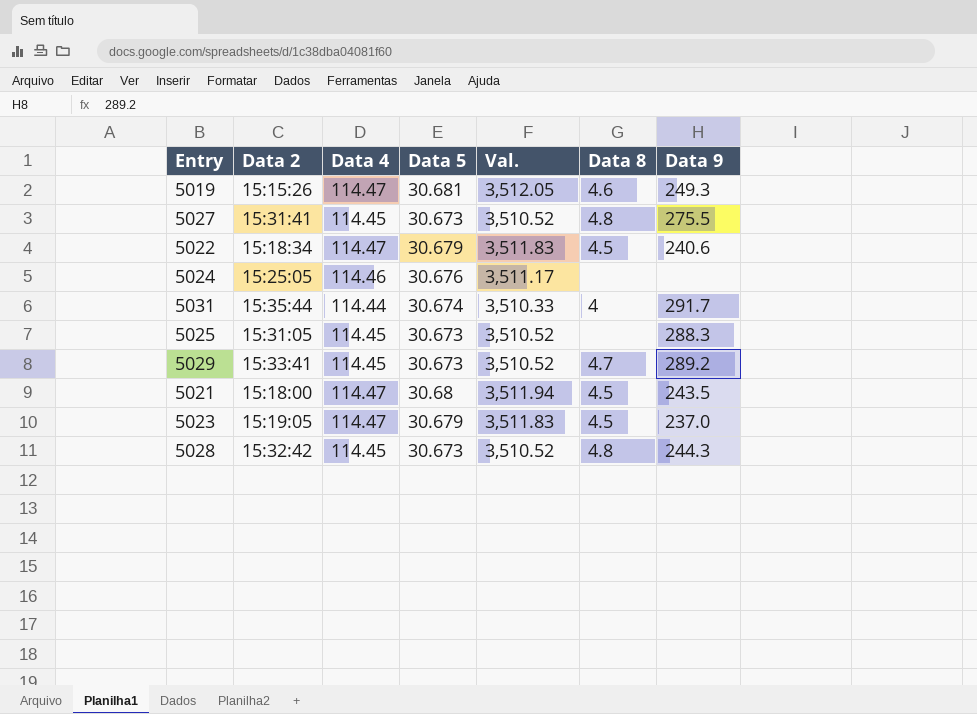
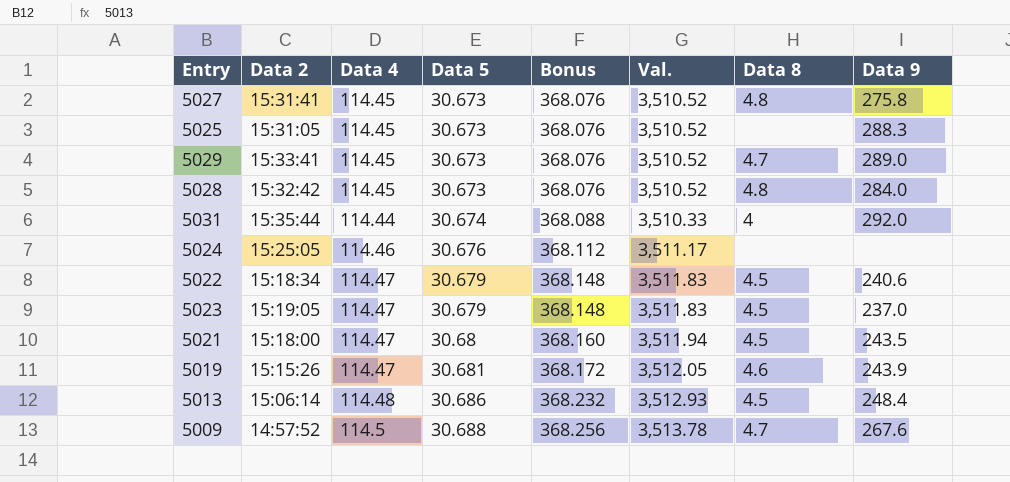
row order: none -> Data 5 ascending
column Bonus | formula: none -> [Data 5] * 12
5027 | Data 9: 275.5 -> 275.8
5029 | Data 9: 289.2 -> 289.0
5028 | Data 9: 244.3 -> 284.0
5031 | Data 9: 291.7 -> 292.0
5019 | Data 9: 249.3 -> 243.9
row 5013: none -> 15:06:14 | 114.48 | 30.686 | 368.232 | 3,512.93 | 4.5 | 248.4
row 5009: none -> 14:57:52 | 114.5 | 30.688 | 368.256 | 3,513.78 | 4.7 | 267.6

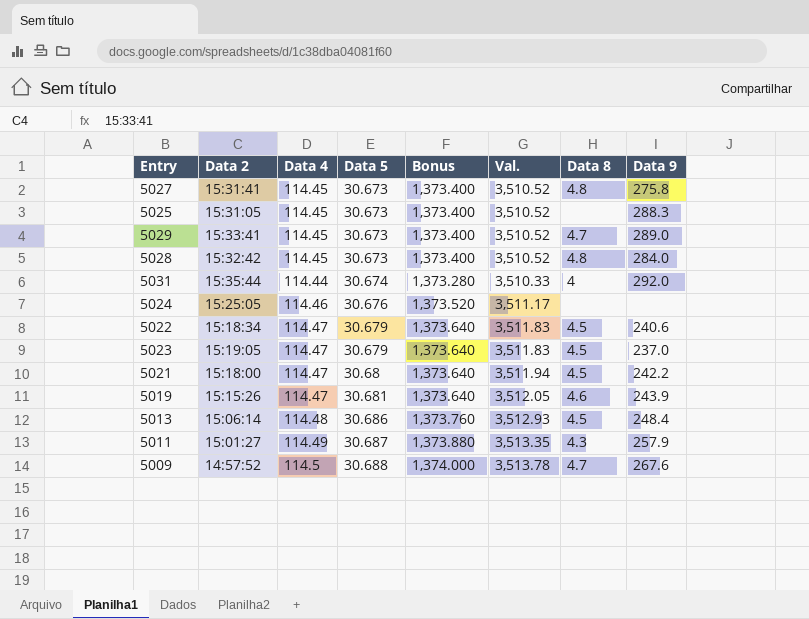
column Bonus | formula: [Data 5] * 12 -> [Data 4] * 12
5021 | Data 9: 243.5 -> 242.2
row 5011: none -> 15:01:27 | 114.49 | 30.687 | 1,373.880 | 3,513.35 | 4.3 | 257.9

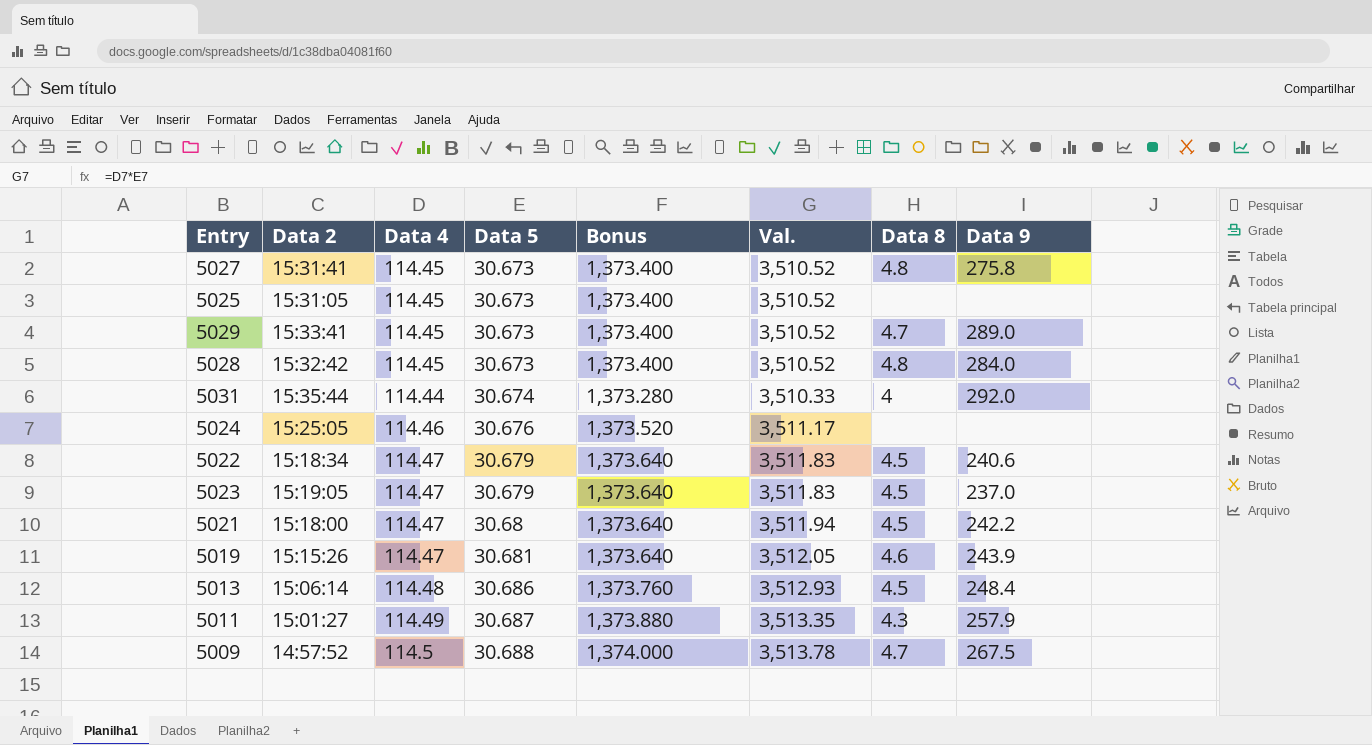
5025 | Data 9: 288.3 -> none
5009 | Data 9: 267.6 -> 267.5

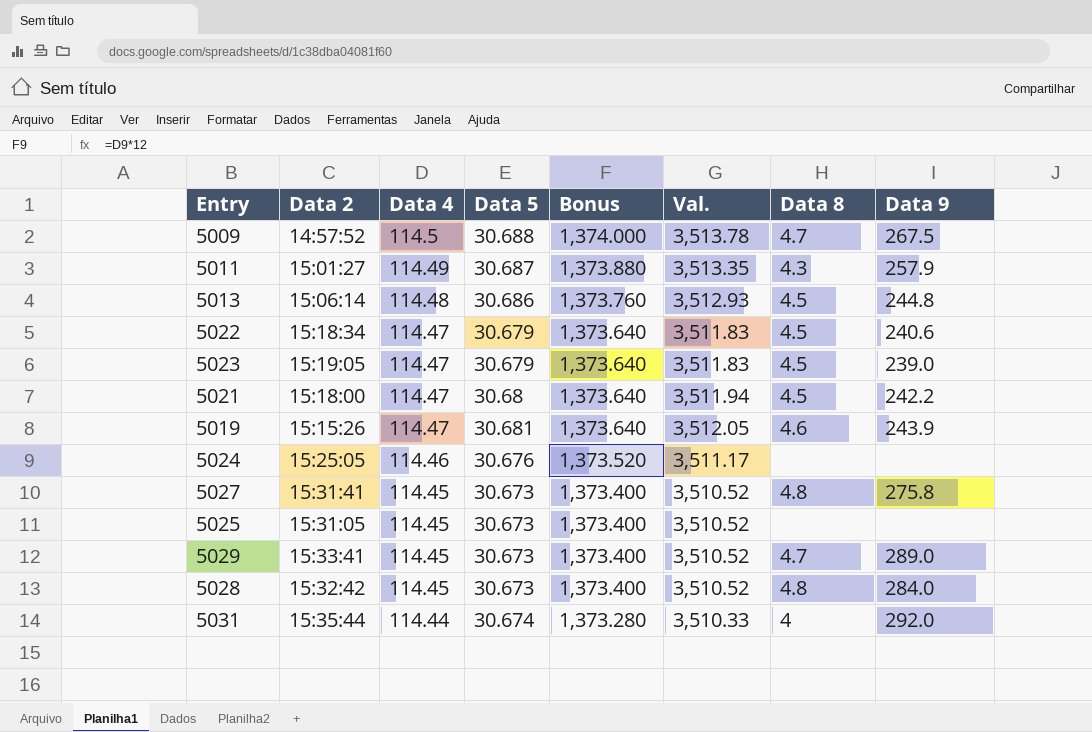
row order: Data 5 ascending -> Data 4 descending
5013 | Data 9: 248.4 -> 244.8
5023 | Data 9: 237.0 -> 239.0

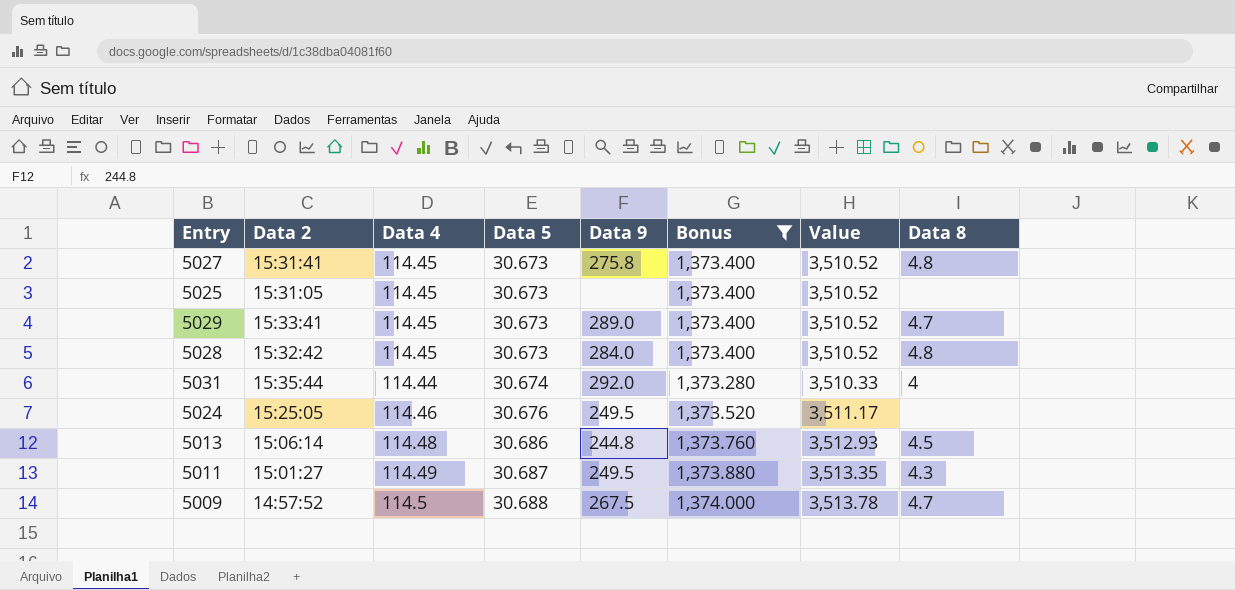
filter: none -> Bonus != 1,373.640
row order: Data 4 descending -> Data 5 ascending
column Data 9 | position: 8 -> 5
column name: Val. -> Value
5024 | Data 9: none -> 249.5
5011 | Data 9: 257.9 -> 249.5

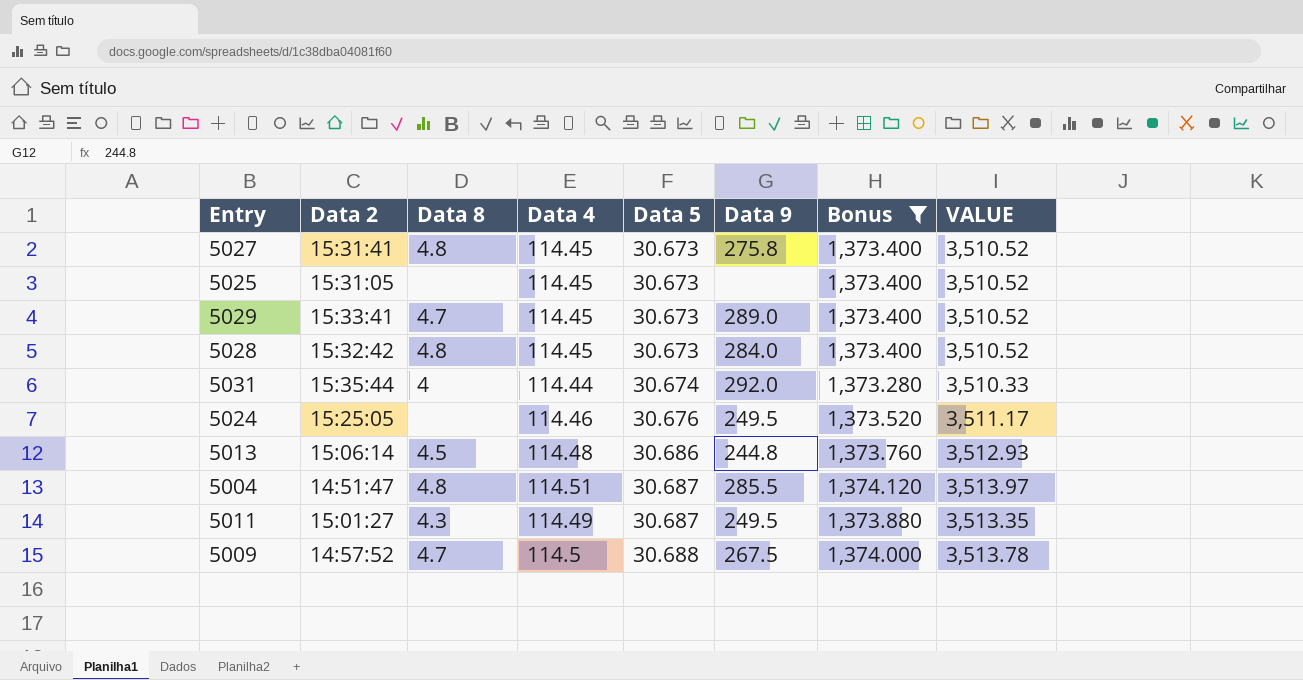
column Data 8 | position: 8 -> 3
column name: Value -> VALUE
row 5004: none -> 14:51:47 | 4.8 | 114.51 | 30.687 | 285.5 | 1,374.120 | 3,513.97

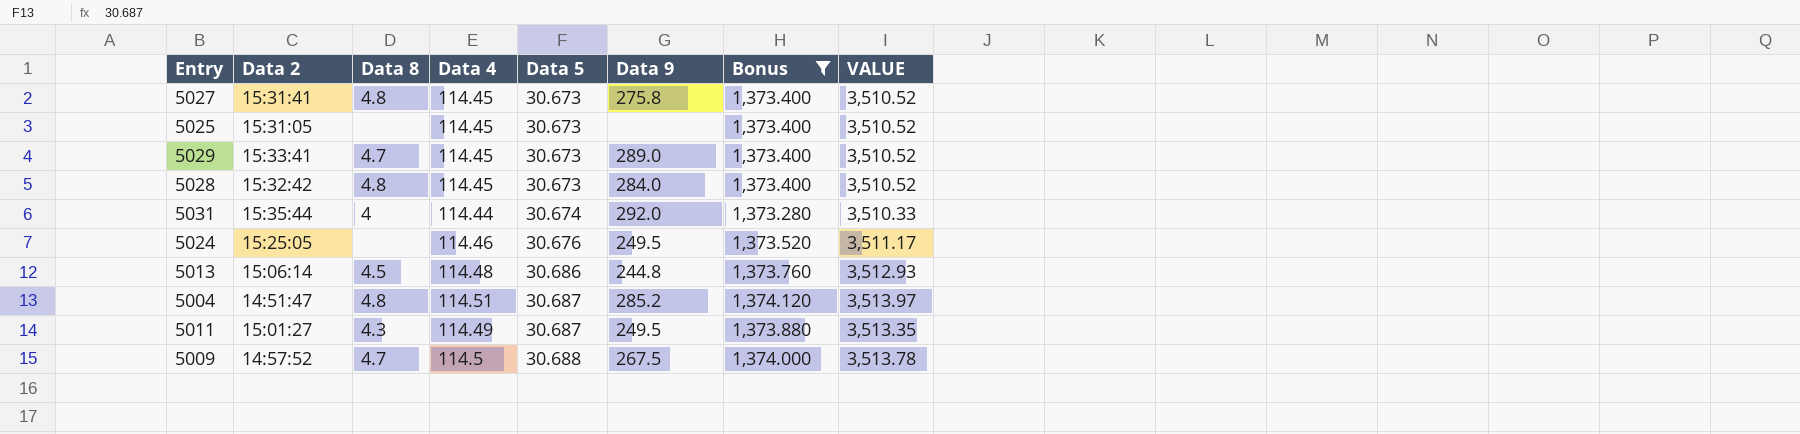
5004 | Data 9: 285.5 -> 285.2

